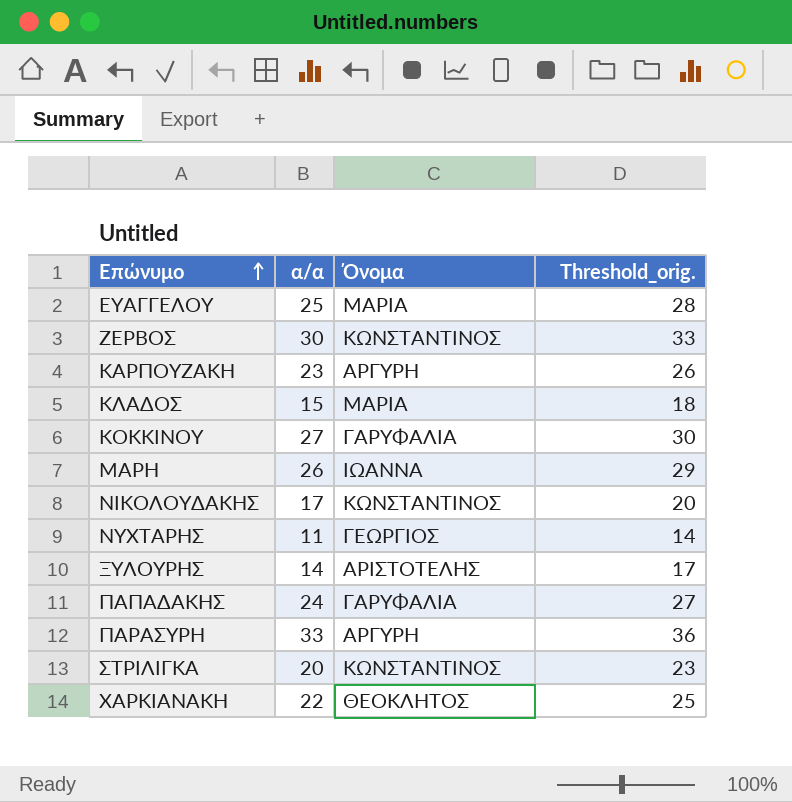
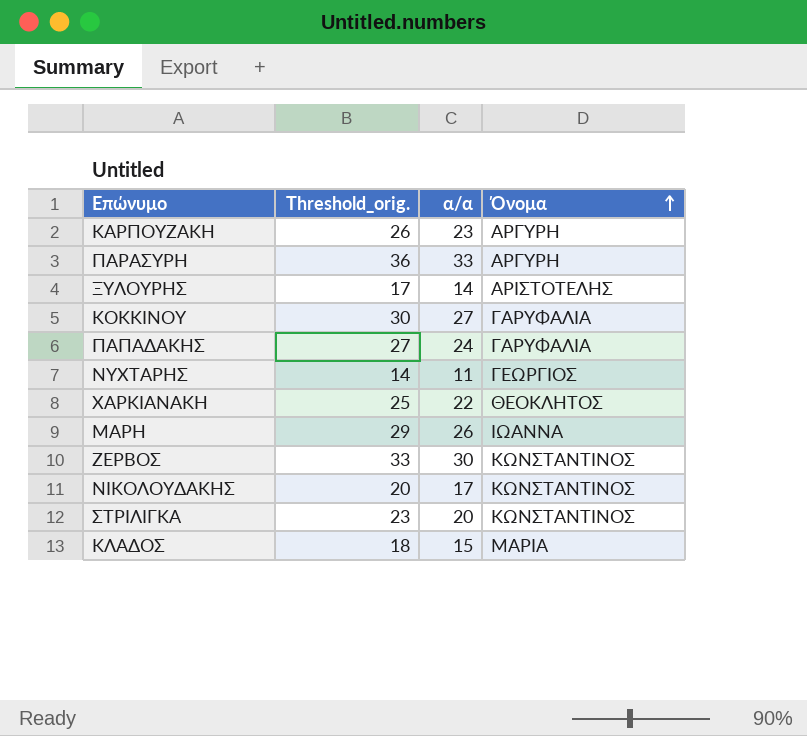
row order: Επώνυμο ascending -> Όνομα ascending
column Threshold_orig. | position: 4 -> 2
row ΕΥΑΓΓΕΛΟΥ: 25 | ΜΑΡΙΑ | 28 -> none

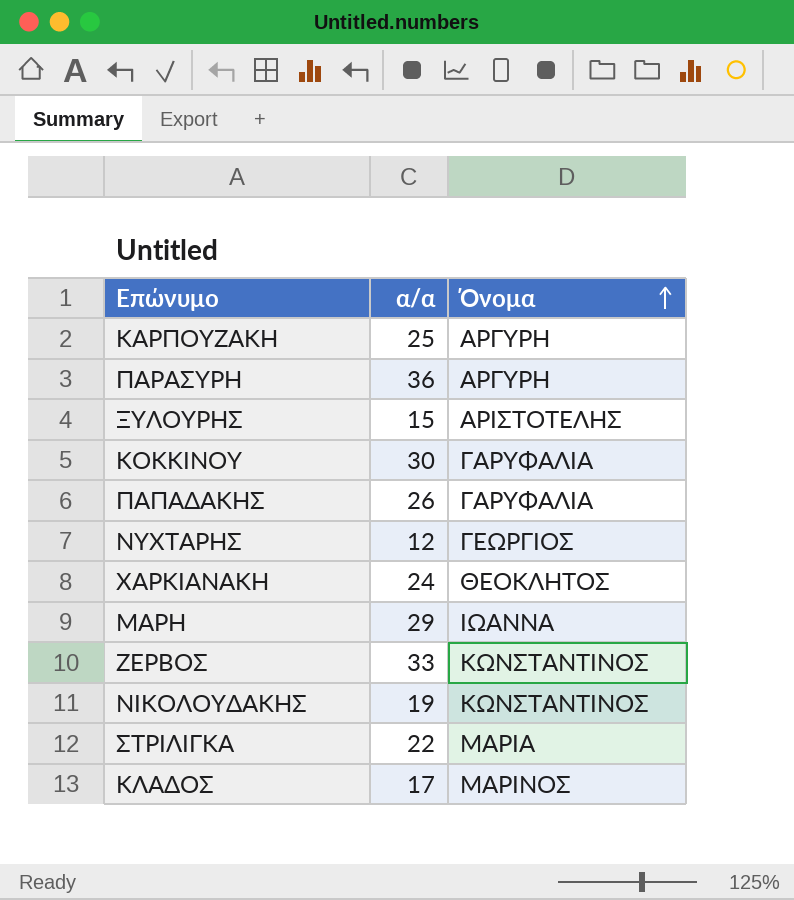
column Threshold_orig. | formula: [α/α] + 3 -> none
ΚΑΡΠΟΥΖΑΚΗ | α/α: 23 -> 25
ΠΑΡΑΣΥΡΗ | α/α: 33 -> 36
ΞΥΛΟΥΡΗΣ | α/α: 14 -> 15
ΚΟΚΚΙΝΟΥ | α/α: 27 -> 30
ΠΑΠΑΔΑΚΗΣ | α/α: 24 -> 26
ΝΥΧΤΑΡΗΣ | α/α: 11 -> 12
ΧΑΡΚΙΑΝΑΚΗ | α/α: 22 -> 24
ΜΑΡΗ | α/α: 26 -> 29
ΖΕΡΒΟΣ | α/α: 30 -> 33
ΝΙΚΟΛΟΥΔΑΚΗΣ | α/α: 17 -> 19
ΣΤΡΙΛΙΓΚΑ | α/α: 20 -> 22
ΣΤΡΙΛΙΓΚΑ | Όνομα: ΚΩΝΣΤΑΝΤΙΝΟΣ -> ΜΑΡΙΑ
ΚΛΑΔΟΣ | α/α: 15 -> 17
ΚΛΑΔΟΣ | Όνομα: ΜΑΡΙΑ -> ΜΑΡΙΝΟΣ

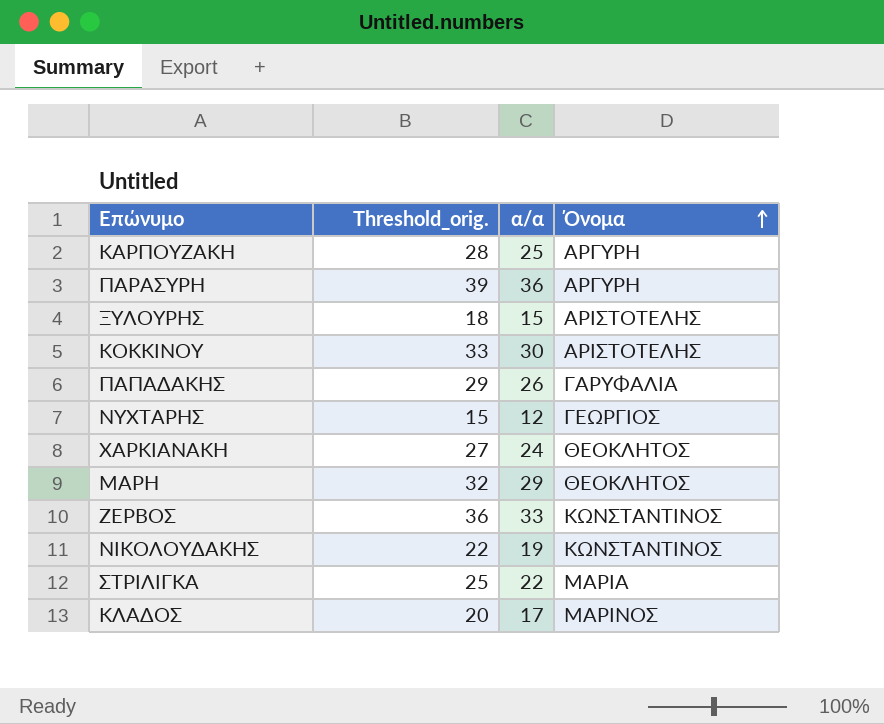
column Threshold_orig. | formula: none -> [α/α] + 3
ΚΟΚΚΙΝΟΥ | Όνομα: ΓΑΡΥΦΑΛΙΑ -> ΑΡΙΣΤΟΤΕΛΗΣ
ΜΑΡΗ | Όνομα: ΙΩΑΝΝΑ -> ΘΕΟΚΛΗΤΟΣ

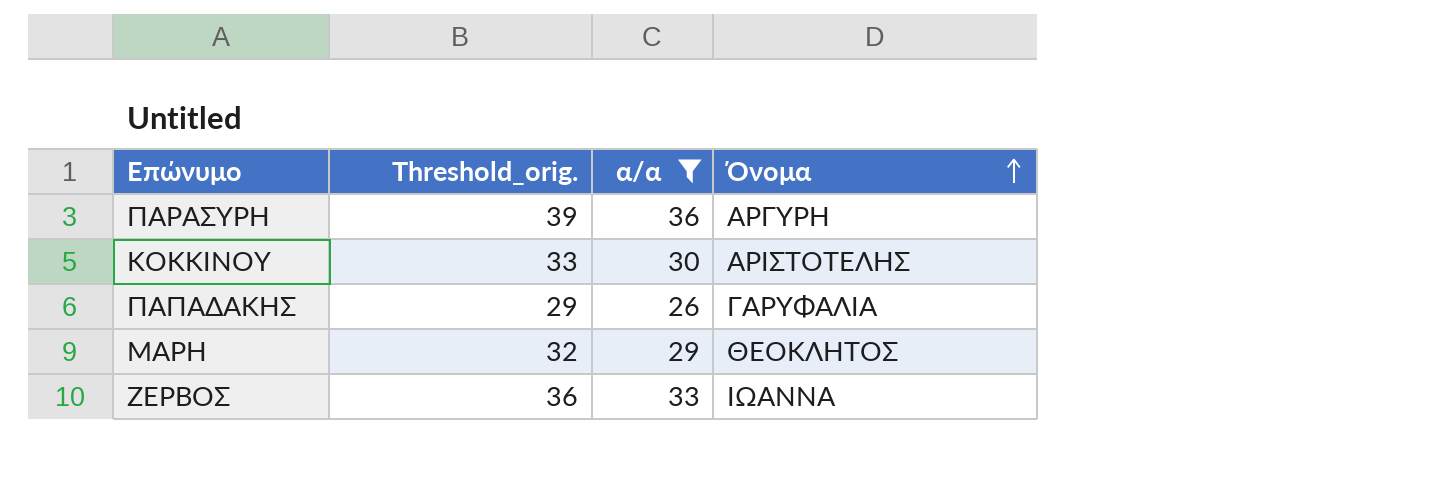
filter: none -> α/α >= 26
ΖΕΡΒΟΣ | Όνομα: ΚΩΝΣΤΑΝΤΙΝΟΣ -> ΙΩΑΝΝΑ

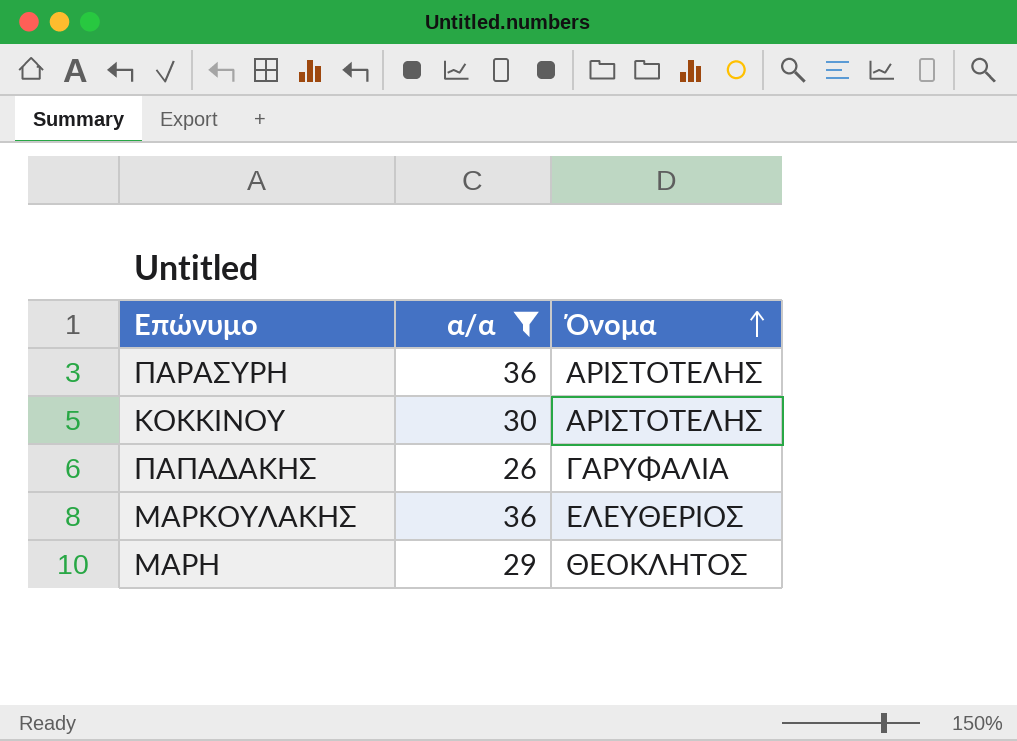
column Threshold_orig. | formula: [α/α] + 3 -> none
row ΖΕΡΒΟΣ: 36 | 33 | ΙΩΑΝΝΑ -> none
ΠΑΡΑΣΥΡΗ | Όνομα: ΑΡΓΥΡΗ -> ΑΡΙΣΤΟΤΕΛΗΣ
row ΜΑΡΚΟΥΛΑΚΗΣ: none -> 36 | ΕΛΕΥΘΕΡΙΟΣ

